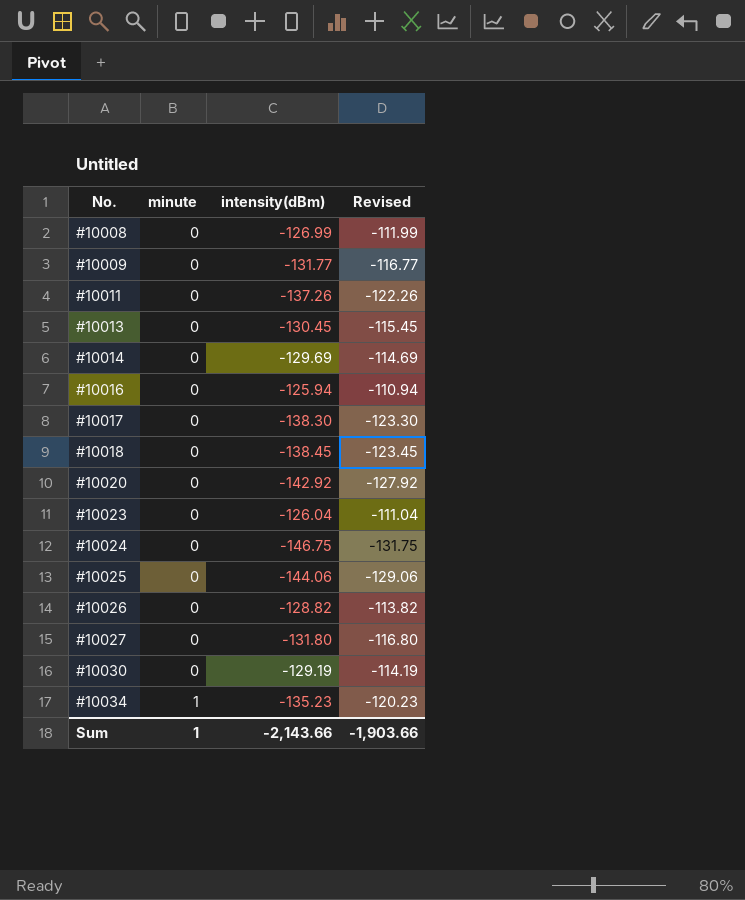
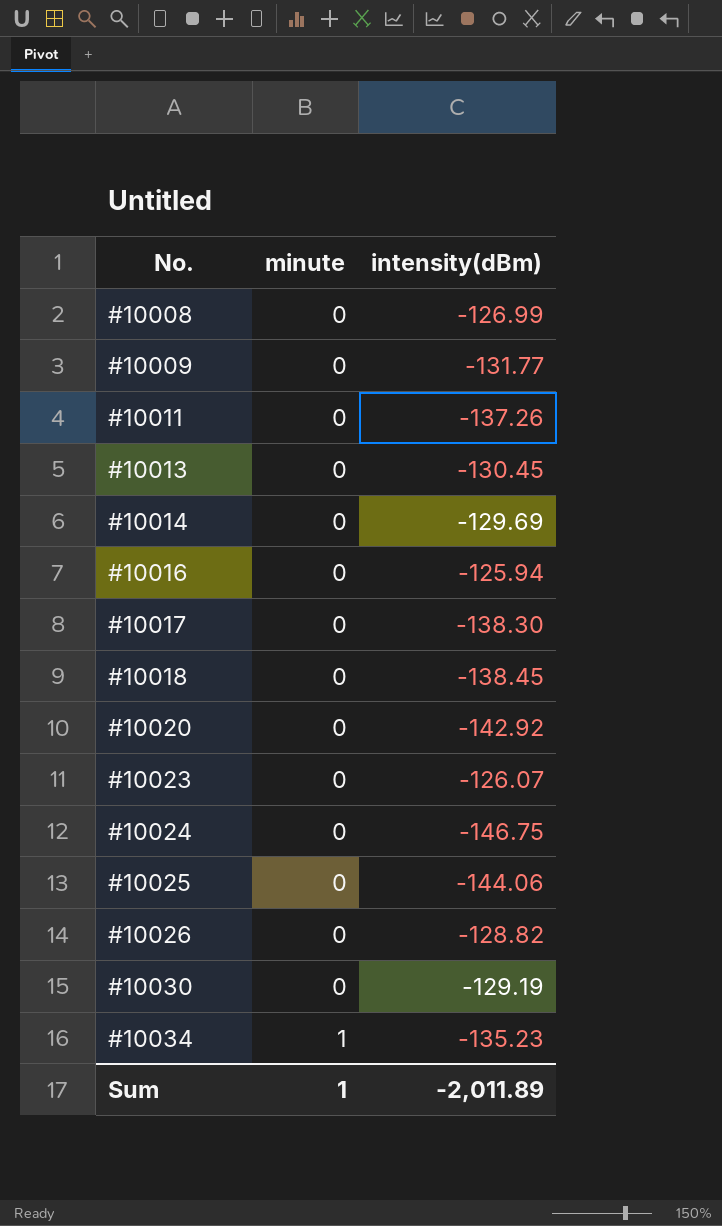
column Revised | formula: [intensity(dBm)] + 15 -> none
row #10027: 0 | -131.80 | -116.80 -> none
#10023 | intensity(dBm): -126.04 -> -126.07
Sum | intensity(dBm): -2,143.66 -> -2,011.89

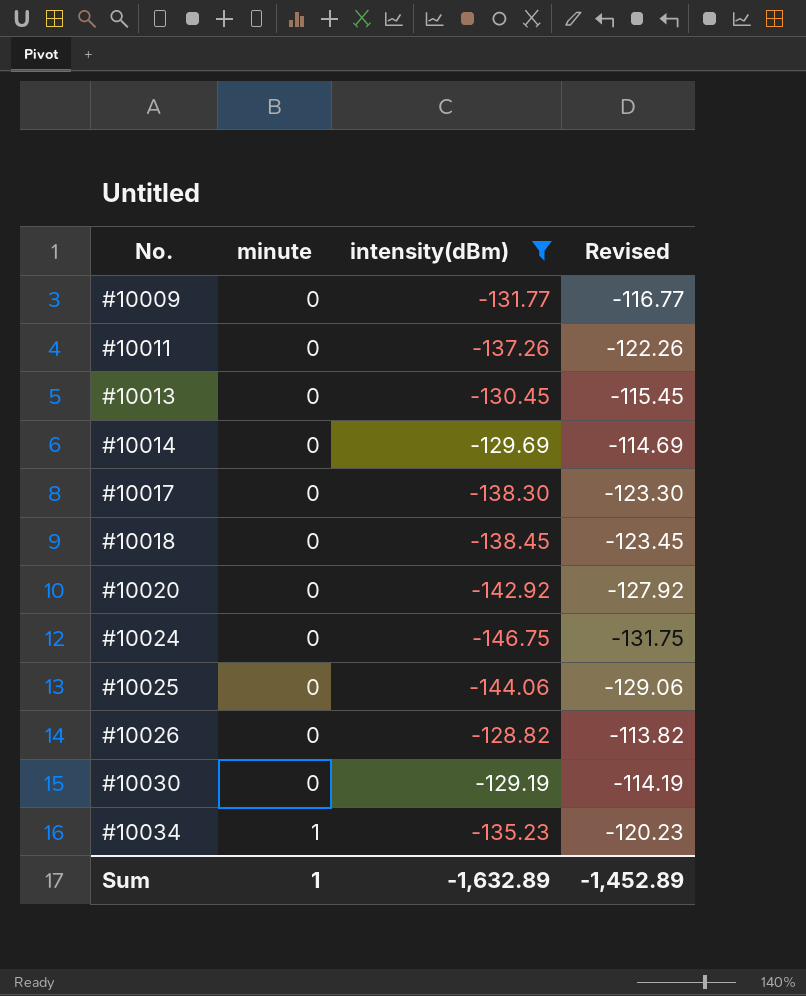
filter: none -> intensity(dBm) <= -128.82
column Revised | formula: none -> [intensity(dBm)] + 15
Sum | intensity(dBm): -2,011.89 -> -1,632.89

